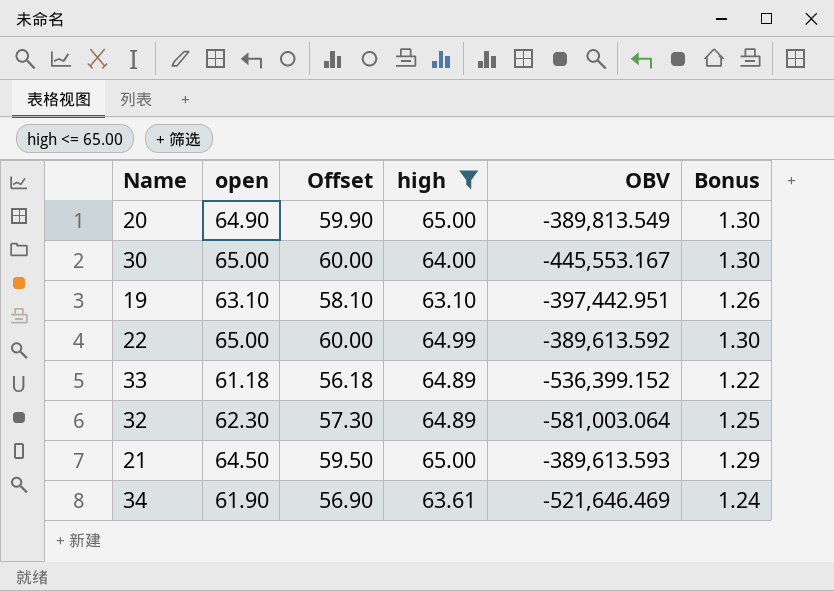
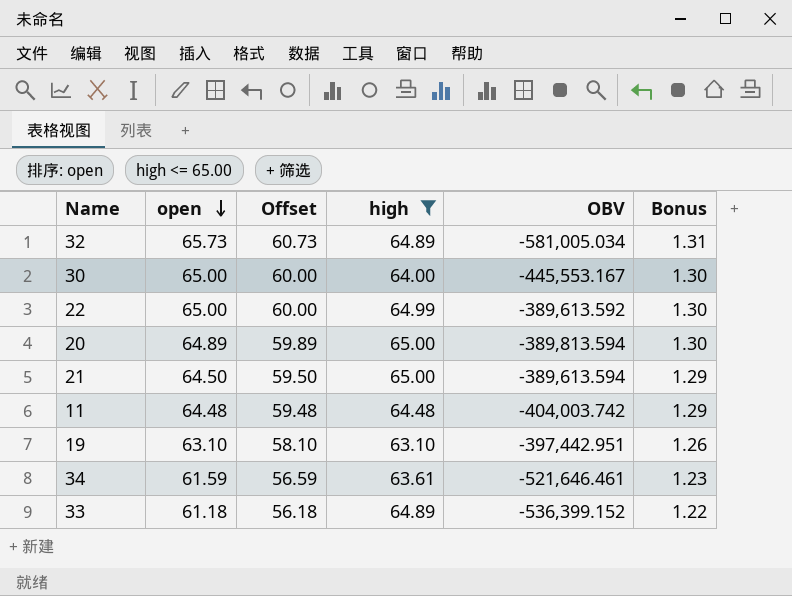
row order: none -> open descending
32 | open: 62.30 -> 65.73
32 | Offset: 57.30 -> 60.73
32 | OBV: -581,003.064 -> -581,005.034
32 | Bonus: 1.25 -> 1.31
20 | open: 64.90 -> 64.89
20 | Offset: 59.90 -> 59.89
20 | OBV: -389,813.549 -> -389,813.594
21 | OBV: -389,613.593 -> -389,613.594
row 11: none -> 64.48 | 59.48 | 64.48 | -404,003.742 | 1.29
34 | open: 61.90 -> 61.59
34 | Offset: 56.90 -> 56.59
34 | OBV: -521,646.469 -> -521,646.461
34 | Bonus: 1.24 -> 1.23

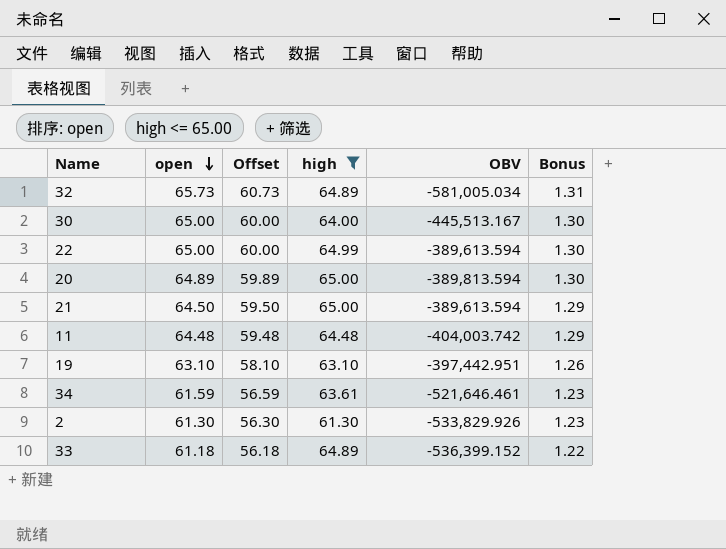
30 | OBV: -445,553.167 -> -445,513.167
22 | OBV: -389,613.592 -> -389,613.594
row 2: none -> 61.30 | 56.30 | 61.30 | -533,829.926 | 1.23

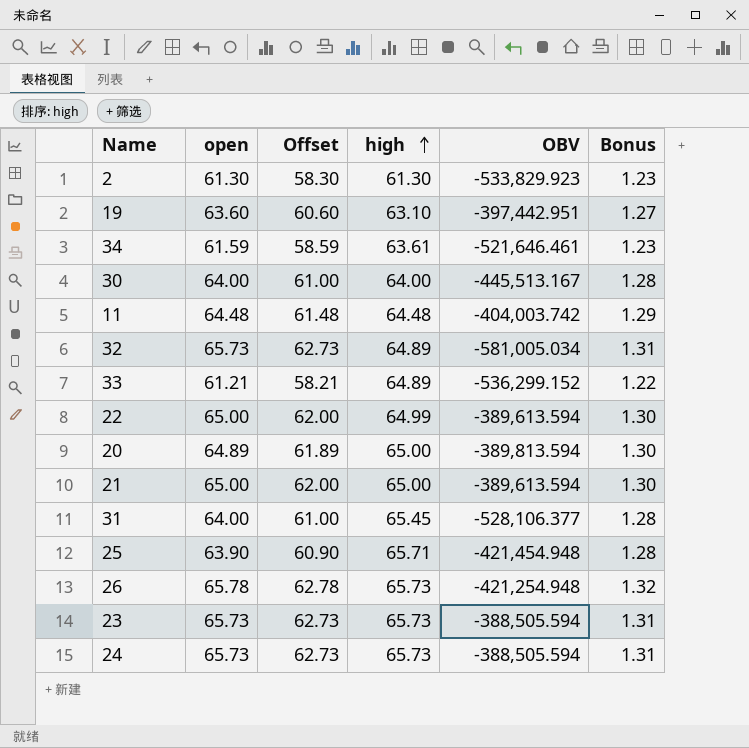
filter: high <= 65.00 -> none
row order: open descending -> high ascending
column Offset | formula: [open] - 5 -> [open] - 3
2 | OBV: -533,829.926 -> -533,829.923
19 | open: 63.10 -> 63.60
19 | Bonus: 1.26 -> 1.27
30 | open: 65.00 -> 64.00
30 | Bonus: 1.30 -> 1.28
33 | open: 61.18 -> 61.21
33 | OBV: -536,399.152 -> -536,299.152
21 | open: 64.50 -> 65.00
21 | Bonus: 1.29 -> 1.30

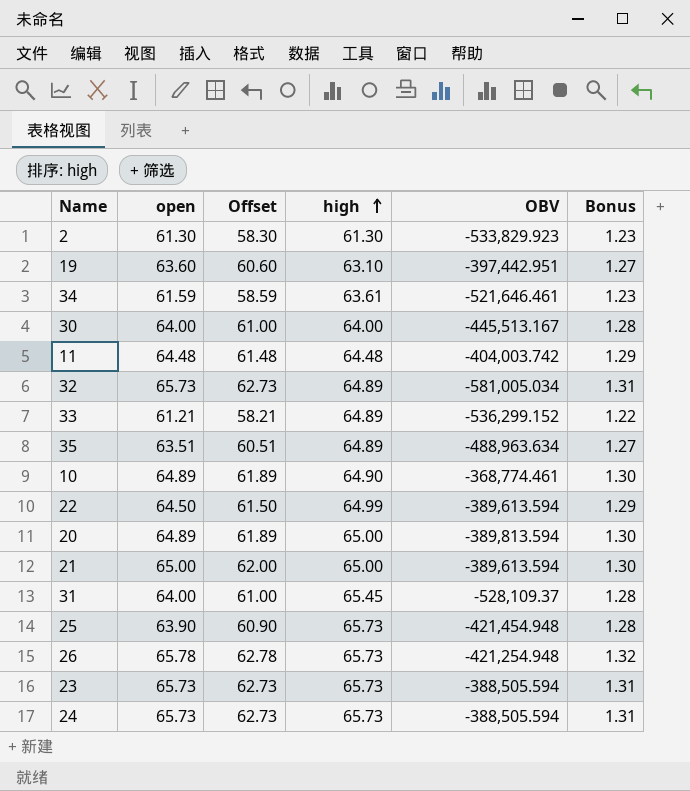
row 35: none -> 63.51 | 60.51 | 64.89 | -488,963.634 | 1.27
row 10: none -> 64.89 | 61.89 | 64.90 | -368,774.461 | 1.30
22 | open: 65.00 -> 64.50
22 | Offset: 62.00 -> 61.50
22 | Bonus: 1.30 -> 1.29
31 | OBV: -528,106.377 -> -528,109.37
25 | high: 65.71 -> 65.73

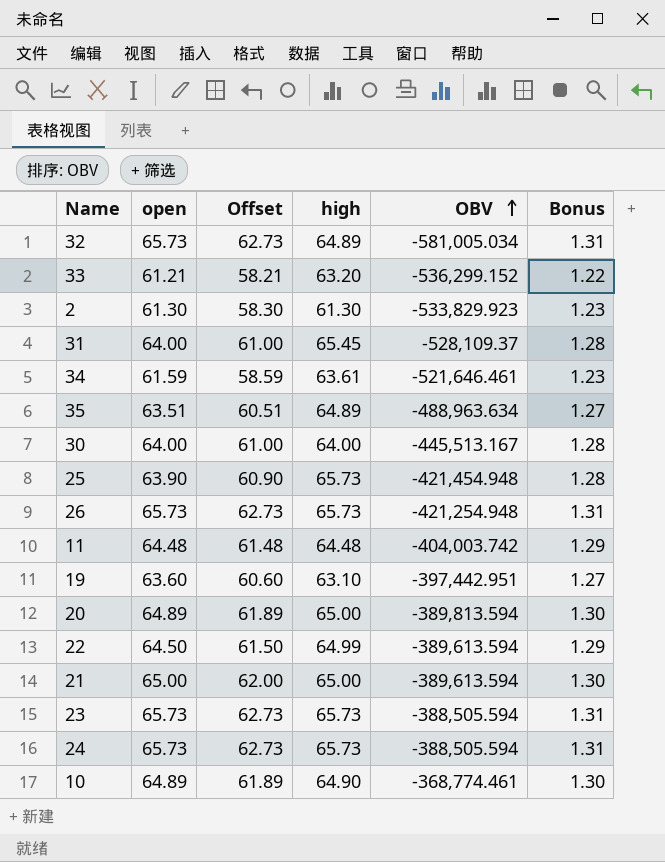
row order: high ascending -> OBV ascending
33 | high: 64.89 -> 63.20
26 | open: 65.78 -> 65.73
26 | Offset: 62.78 -> 62.73
26 | Bonus: 1.32 -> 1.31

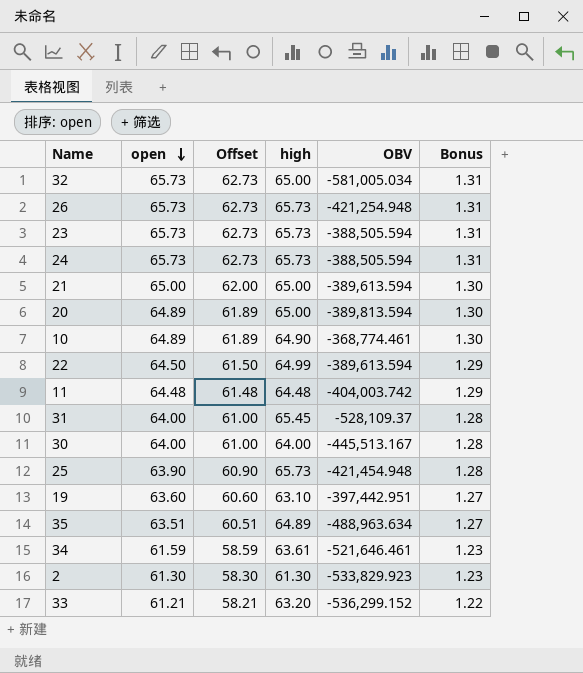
row order: OBV ascending -> open descending
32 | high: 64.89 -> 65.00

